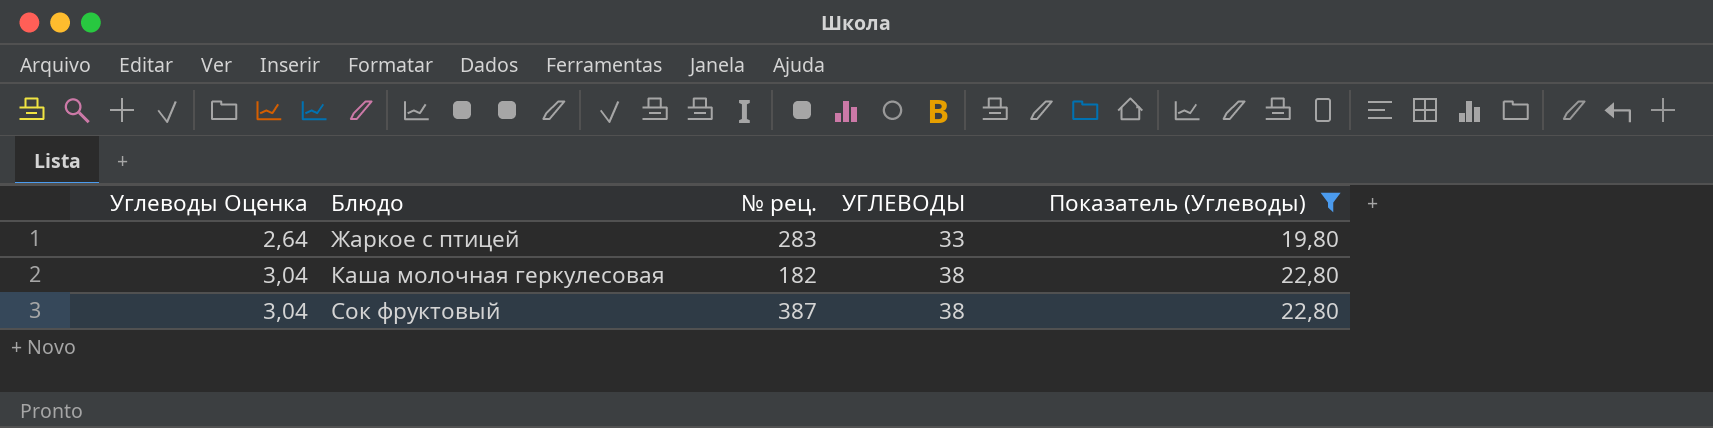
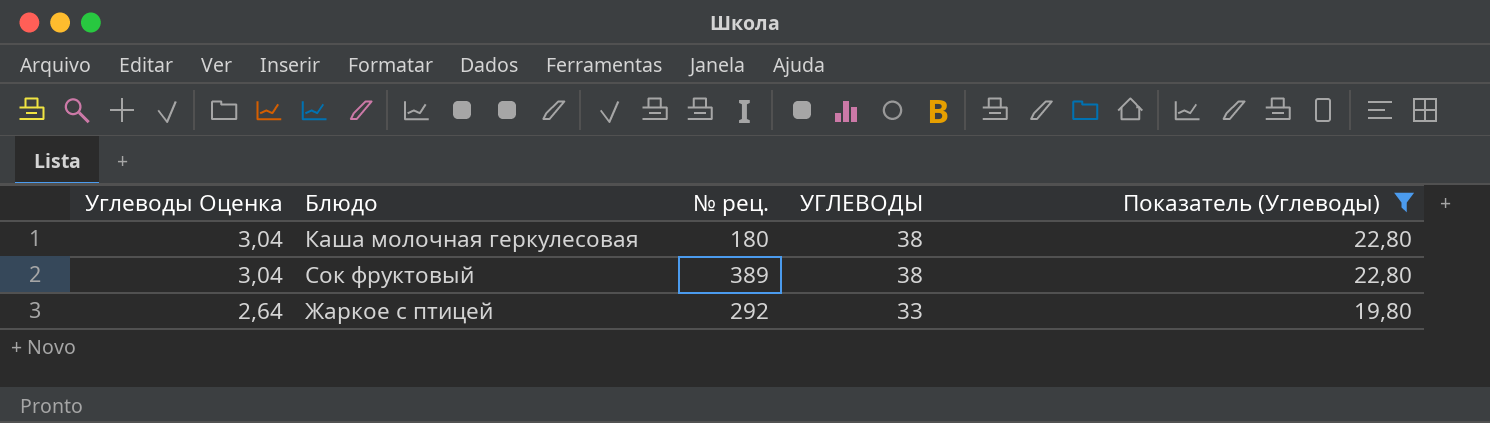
row order: Углеводы Оценка ascending -> Углеводы Оценка descending
Каша молочная геркулесовая | № рец.: 182 -> 180
Сок фруктовый | № рец.: 387 -> 389
Жаркое с птицей | № рец.: 283 -> 292

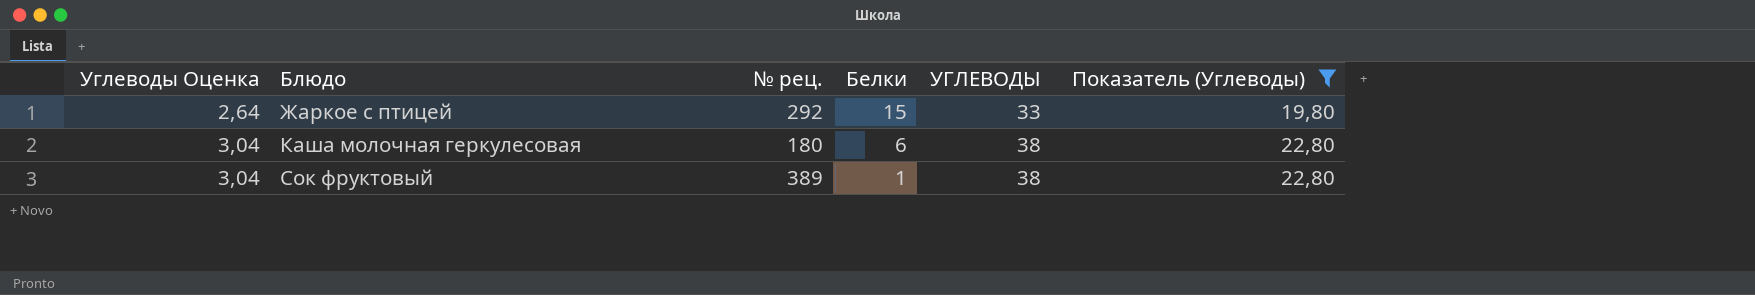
row order: Углеводы Оценка descending -> Углеводы Оценка ascending
column Белки | position: none -> 4

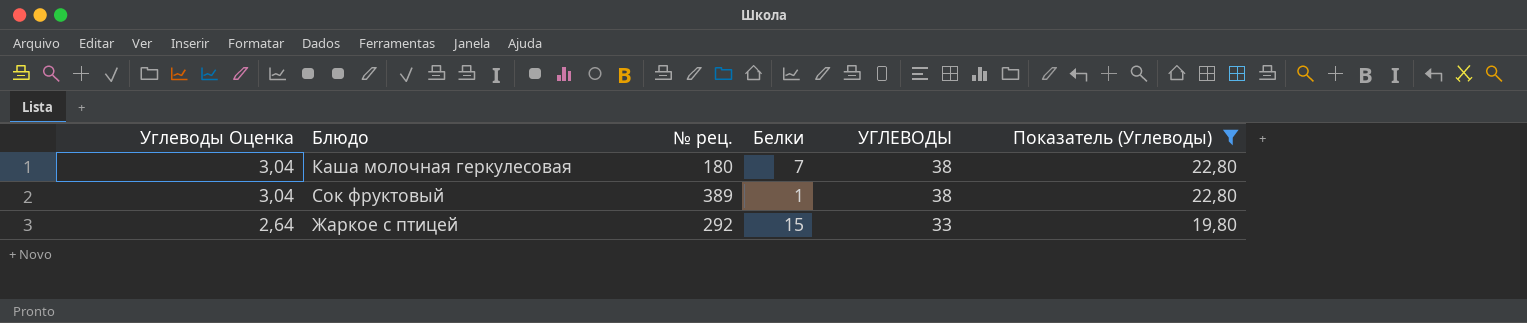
row order: Углеводы Оценка ascending -> Углеводы Оценка descending
Каша молочная геркулесовая | Белки: 6 -> 7

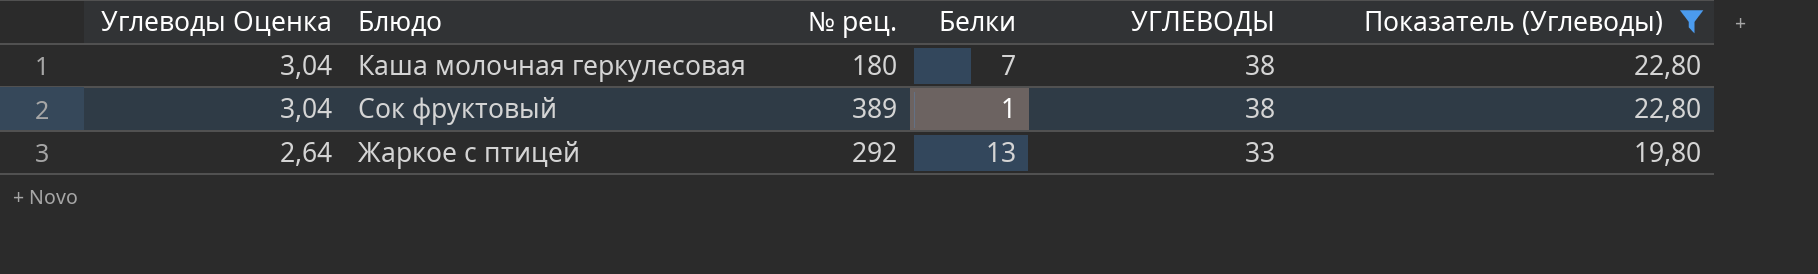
Жаркое с птицей | Белки: 15 -> 13

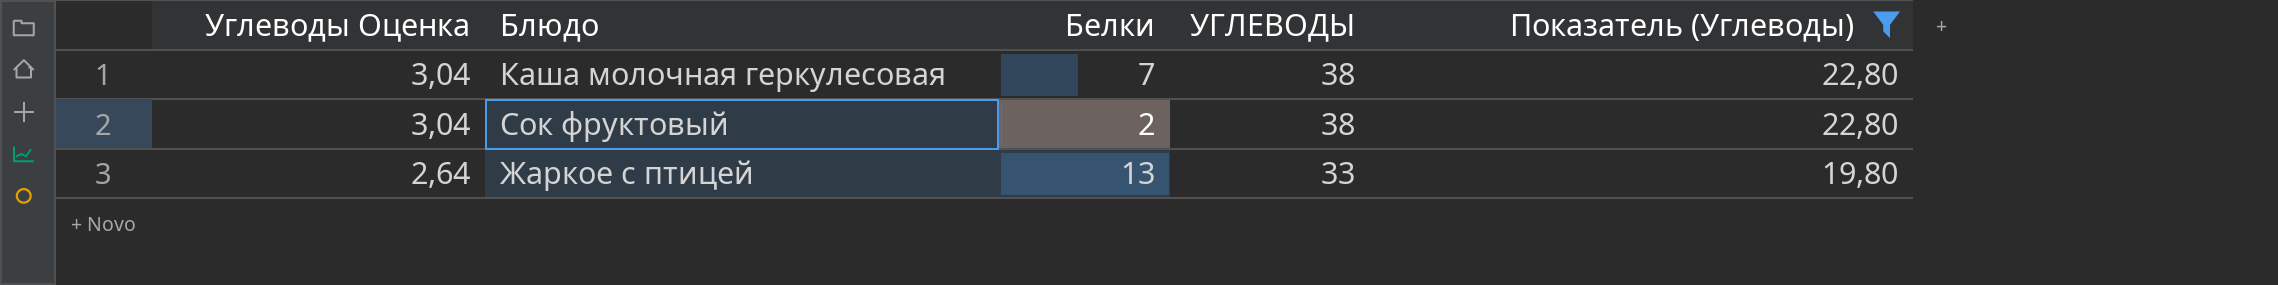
column № рец. | position: 3 -> none
Сок фруктовый | Белки: 1 -> 2

